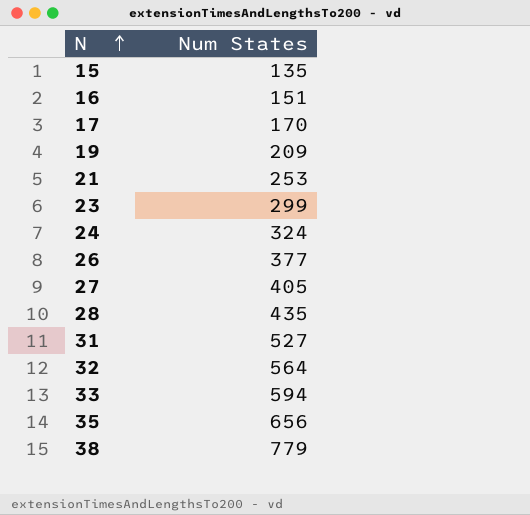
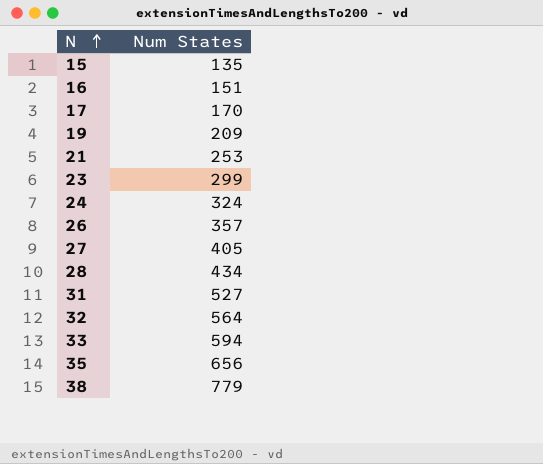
26 | Num States: 377 -> 357
28 | Num States: 435 -> 434

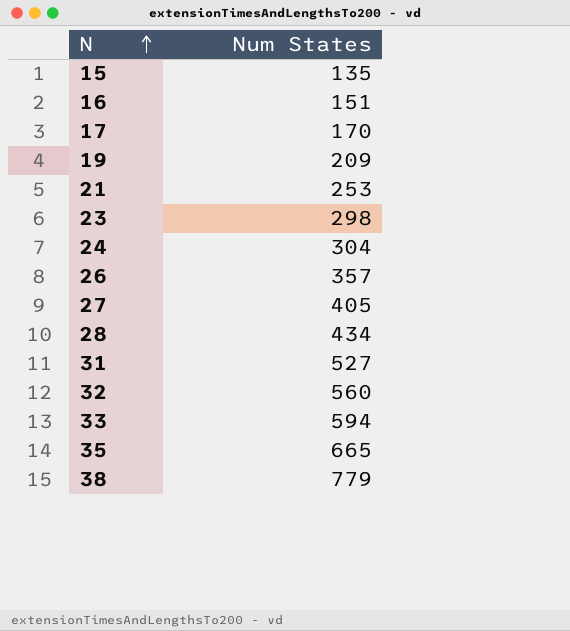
23 | Num States: 299 -> 298
24 | Num States: 324 -> 304
32 | Num States: 564 -> 560
35 | Num States: 656 -> 665

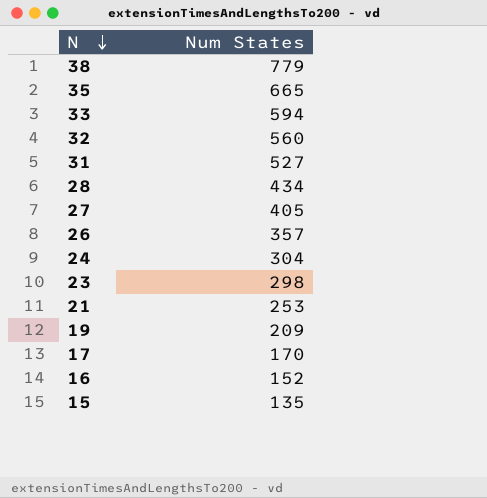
row order: N ascending -> N descending
16 | Num States: 151 -> 152

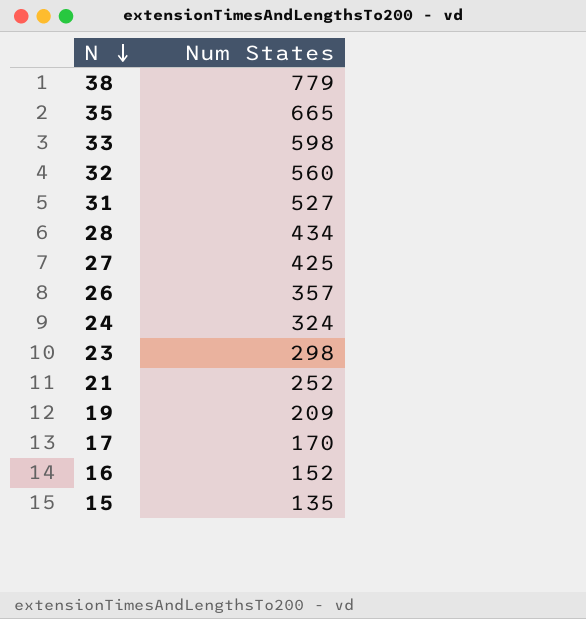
33 | Num States: 594 -> 598
27 | Num States: 405 -> 425
24 | Num States: 304 -> 324
21 | Num States: 253 -> 252

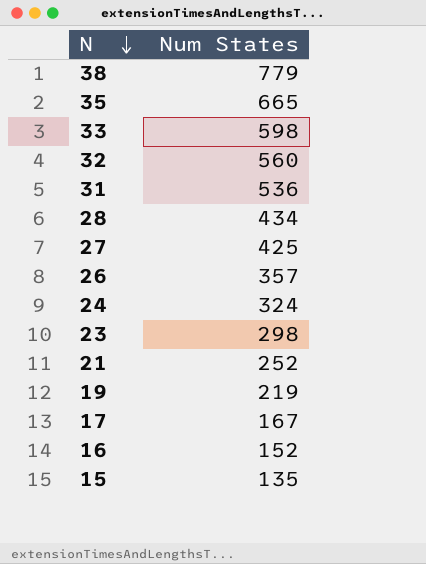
31 | Num States: 527 -> 536
19 | Num States: 209 -> 219
17 | Num States: 170 -> 167

